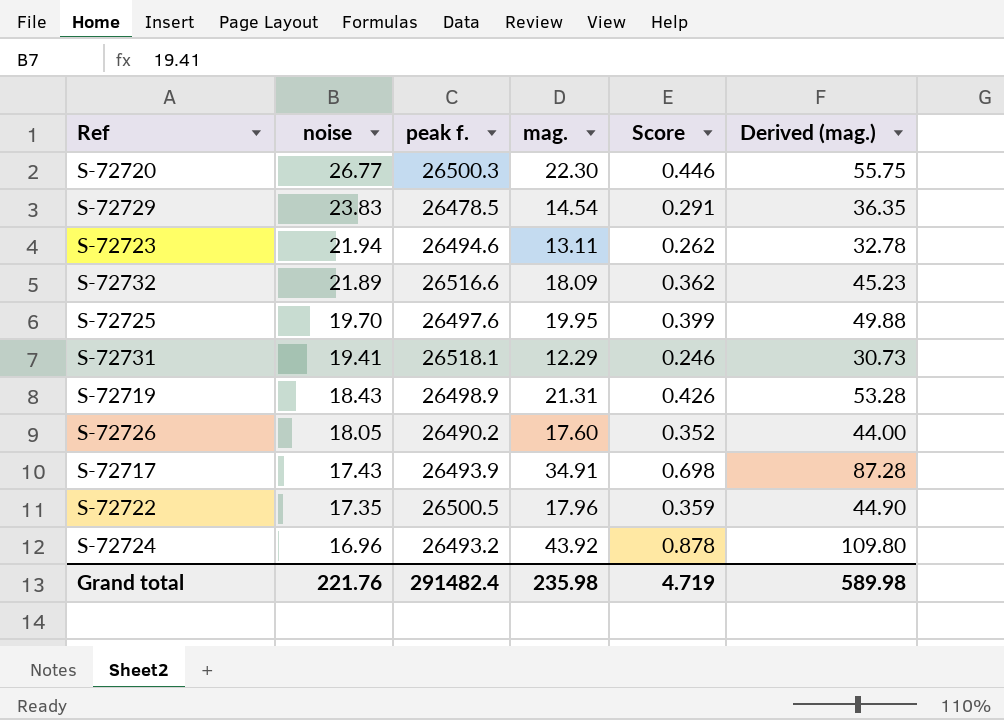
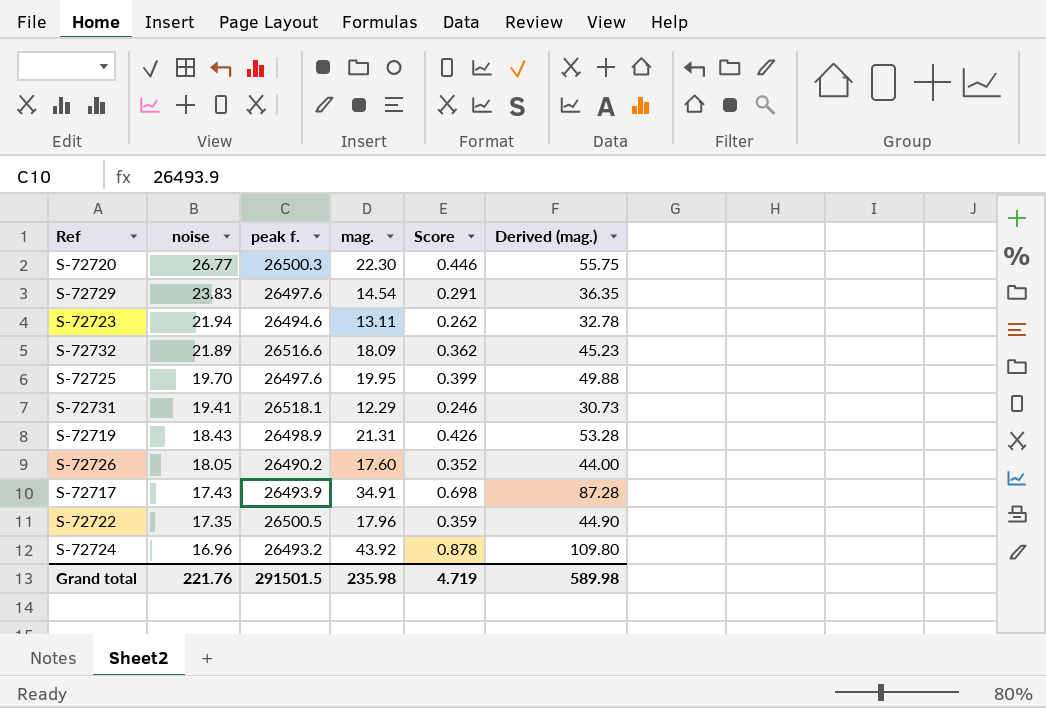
S-72729 | peak f.: 26478.5 -> 26497.6
Grand total | peak f.: 291482.4 -> 291501.5

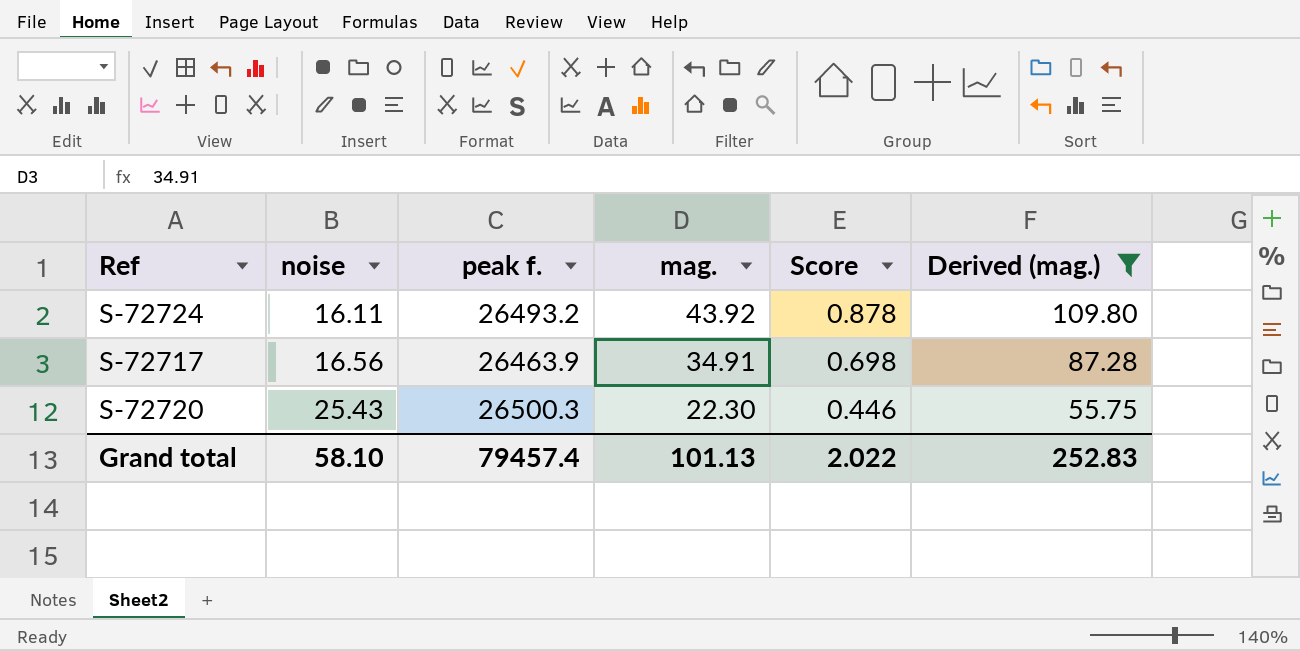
filter: none -> Derived (mag.) >= 55.75
row order: noise descending -> noise ascending
S-72724 | noise: 16.96 -> 16.11
S-72717 | noise: 17.43 -> 16.56
S-72717 | peak f.: 26493.9 -> 26463.9
S-72720 | noise: 26.77 -> 25.43
Grand total | noise: 221.76 -> 58.10
Grand total | peak f.: 291501.5 -> 79457.4
Grand total | mag.: 235.98 -> 101.13
Grand total | Score: 4.719 -> 2.022
Grand total | Derived (mag.): 589.98 -> 252.83

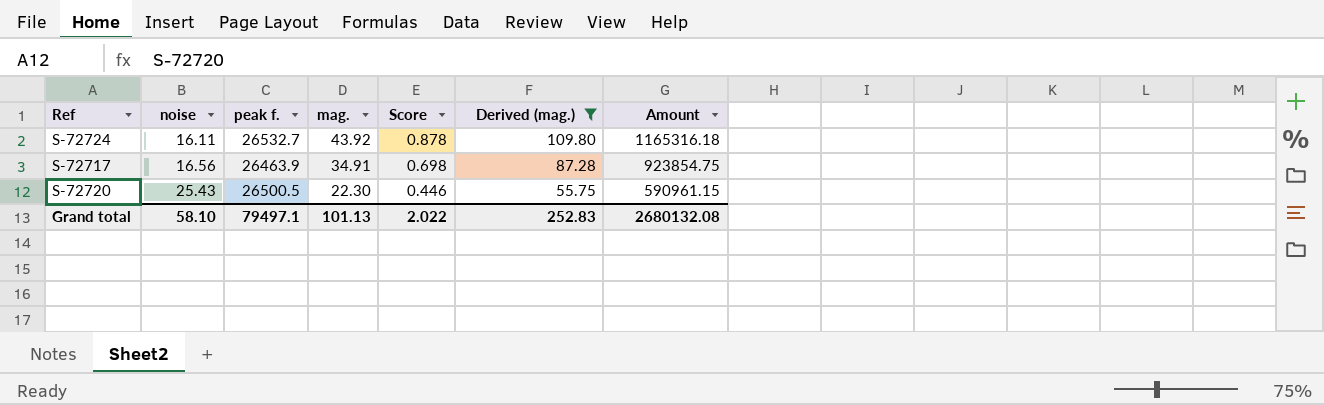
column Amount | formula: none -> [peak f.] * [mag.]
S-72724 | peak f.: 26493.2 -> 26532.7
S-72720 | peak f.: 26500.3 -> 26500.5
Grand total | peak f.: 79457.4 -> 79497.1

